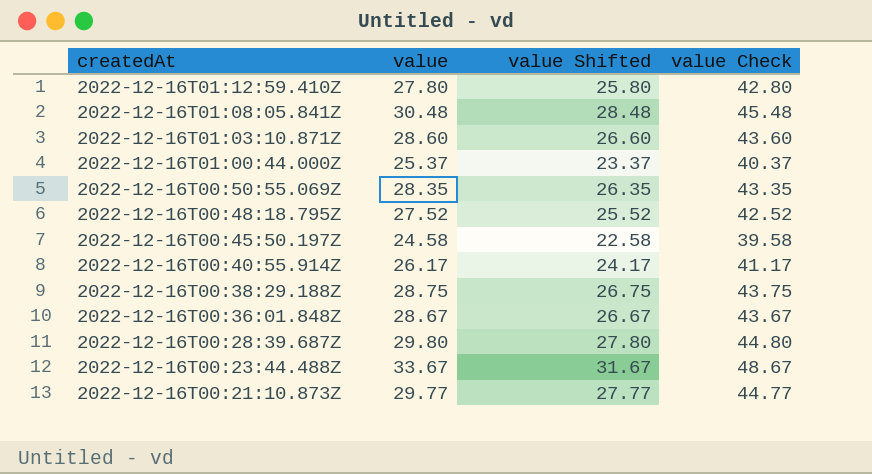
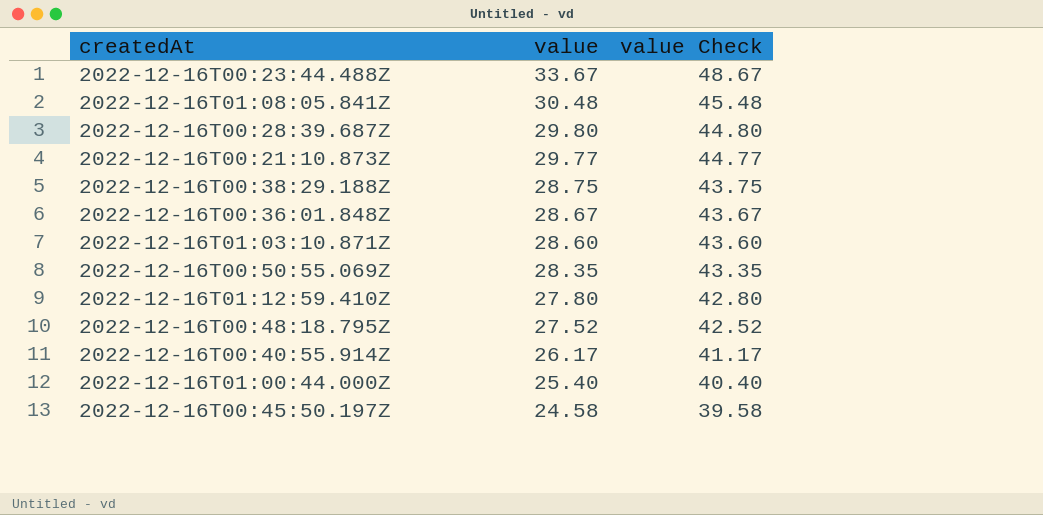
row order: createdAt descending -> value descending
column value Shifted | formula: [value] - 2 -> none
2022-12-16T01:00:44.000Z | value: 25.37 -> 25.40
2022-12-16T01:00:44.000Z | value Check: 40.37 -> 40.40

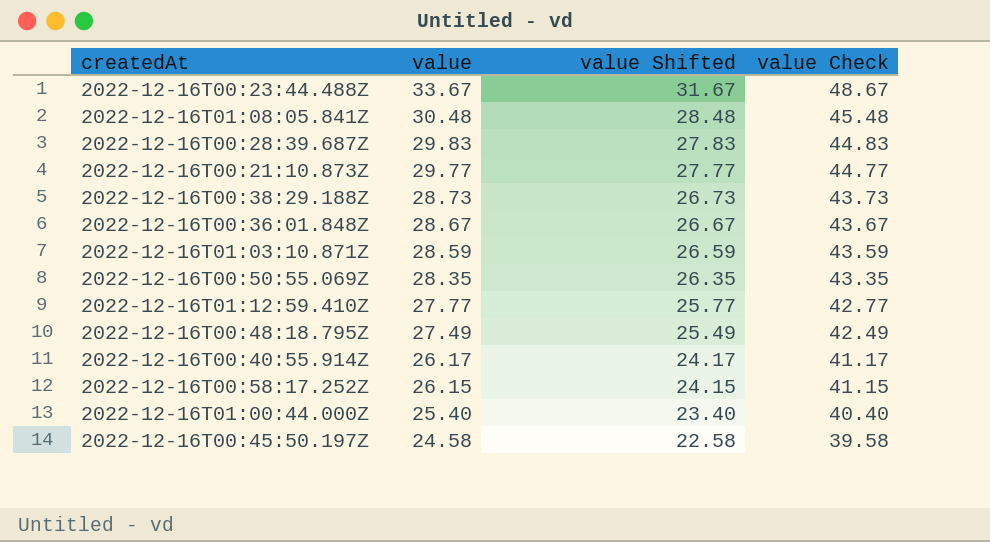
column value Shifted | formula: none -> [value] - 2
2022-12-16T00:28:39.687Z | value: 29.80 -> 29.83
2022-12-16T00:28:39.687Z | value Check: 44.80 -> 44.83
2022-12-16T00:38:29.188Z | value: 28.75 -> 28.73
2022-12-16T00:38:29.188Z | value Check: 43.75 -> 43.73
2022-12-16T01:03:10.871Z | value: 28.60 -> 28.59
2022-12-16T01:03:10.871Z | value Check: 43.60 -> 43.59
2022-12-16T01:12:59.410Z | value: 27.80 -> 27.77
2022-12-16T01:12:59.410Z | value Check: 42.80 -> 42.77
2022-12-16T00:48:18.795Z | value: 27.52 -> 27.49
2022-12-16T00:48:18.795Z | value Check: 42.52 -> 42.49
row 2022-12-16T00:58:17.252Z: none -> 26.15 | 24.15 | 41.15

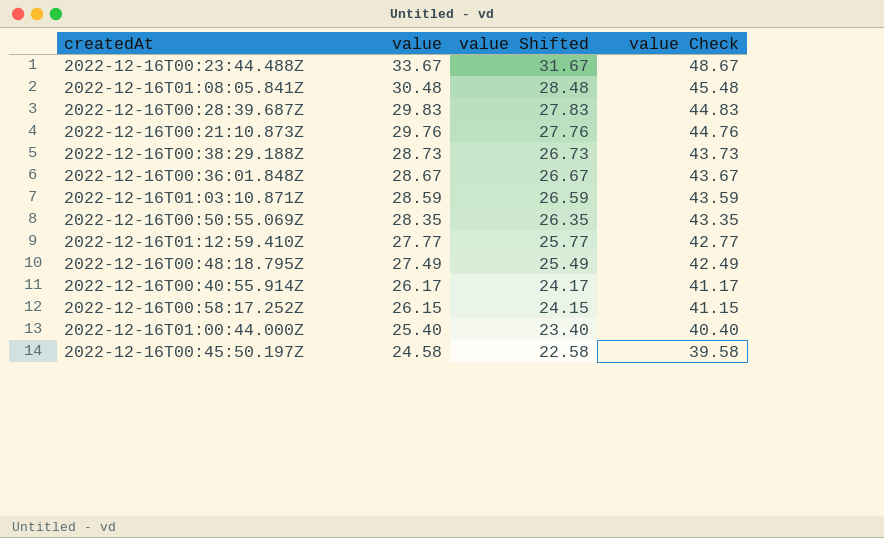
2022-12-16T00:21:10.873Z | value: 29.77 -> 29.76
2022-12-16T00:21:10.873Z | value Shifted: 27.77 -> 27.76
2022-12-16T00:21:10.873Z | value Check: 44.77 -> 44.76

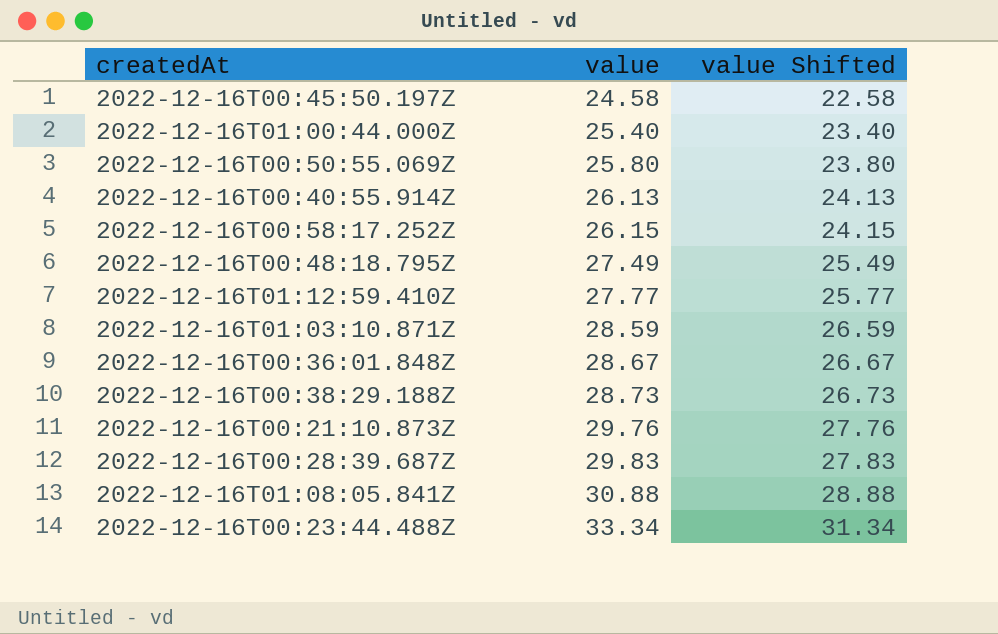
row order: value descending -> value ascending
column value Check | formula: [value] + 15 -> none
2022-12-16T00:50:55.069Z | value: 28.35 -> 25.80
2022-12-16T00:50:55.069Z | value Shifted: 26.35 -> 23.80
2022-12-16T00:40:55.914Z | value: 26.17 -> 26.13
2022-12-16T00:40:55.914Z | value Shifted: 24.17 -> 24.13
2022-12-16T01:08:05.841Z | value: 30.48 -> 30.88
2022-12-16T01:08:05.841Z | value Shifted: 28.48 -> 28.88
2022-12-16T00:23:44.488Z | value: 33.67 -> 33.34
2022-12-16T00:23:44.488Z | value Shifted: 31.67 -> 31.34

